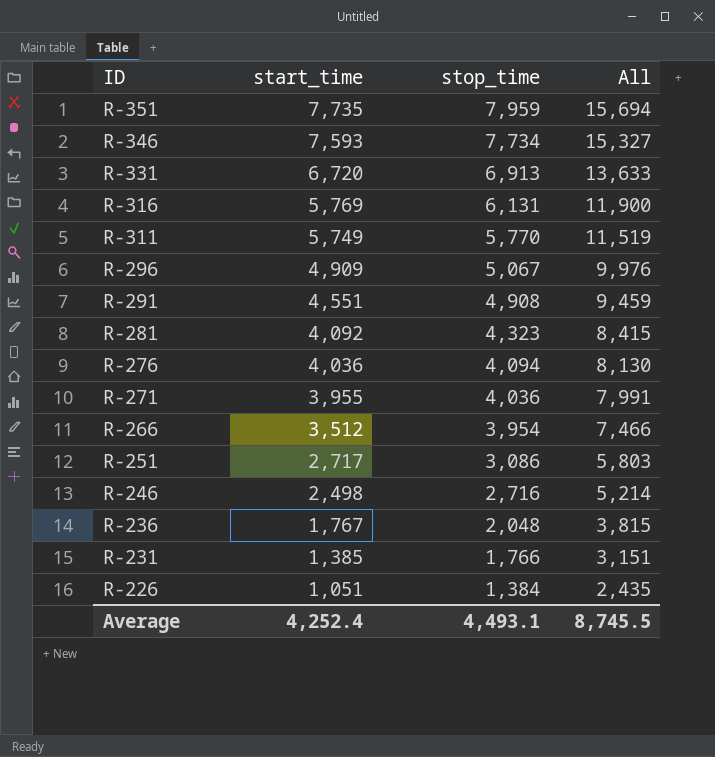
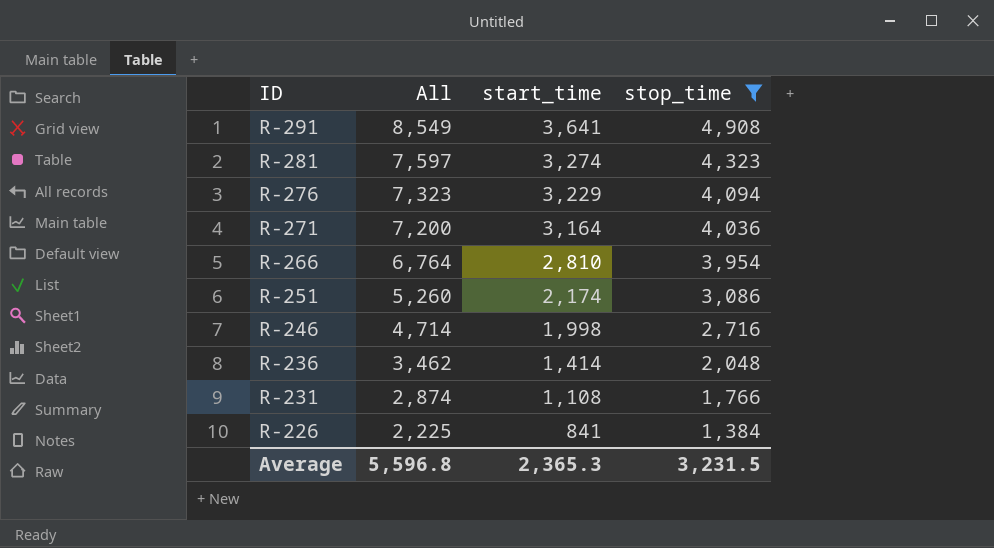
filter: none -> stop_time <= 4,908
column All | position: 4 -> 2
R-291 | All: 9,459 -> 8,549
R-291 | start_time: 4,551 -> 3,641
R-281 | All: 8,415 -> 7,597
R-281 | start_time: 4,092 -> 3,274
R-276 | All: 8,130 -> 7,323
R-276 | start_time: 4,036 -> 3,229
R-271 | All: 7,991 -> 7,200
R-271 | start_time: 3,955 -> 3,164
R-266 | All: 7,466 -> 6,764
R-266 | start_time: 3,512 -> 2,810
R-251 | All: 5,803 -> 5,260
R-251 | start_time: 2,717 -> 2,174
R-246 | All: 5,214 -> 4,714
R-246 | start_time: 2,498 -> 1,998
R-236 | All: 3,815 -> 3,462
R-236 | start_time: 1,767 -> 1,414
R-231 | All: 3,151 -> 2,874
R-231 | start_time: 1,385 -> 1,108
R-226 | All: 2,435 -> 2,225
R-226 | start_time: 1,051 -> 841
Average | All: 8,745.5 -> 5,596.8
Average | start_time: 4,252.4 -> 2,365.3
Average | stop_time: 4,493.1 -> 3,231.5

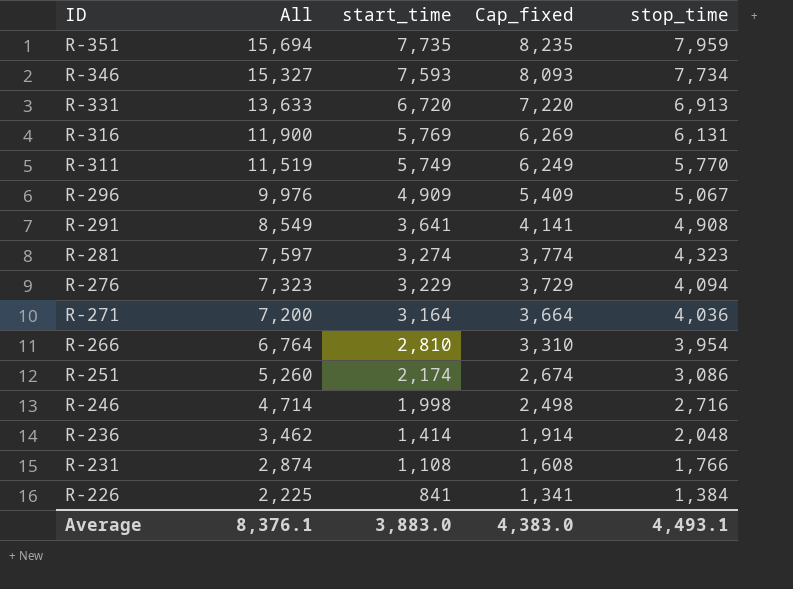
filter: stop_time <= 4,908 -> none
column Cap_fixed | formula: none -> [start_time] + 500
Average | All: 5,596.8 -> 8,376.1
Average | start_time: 2,365.3 -> 3,883.0
Average | stop_time: 3,231.5 -> 4,493.1

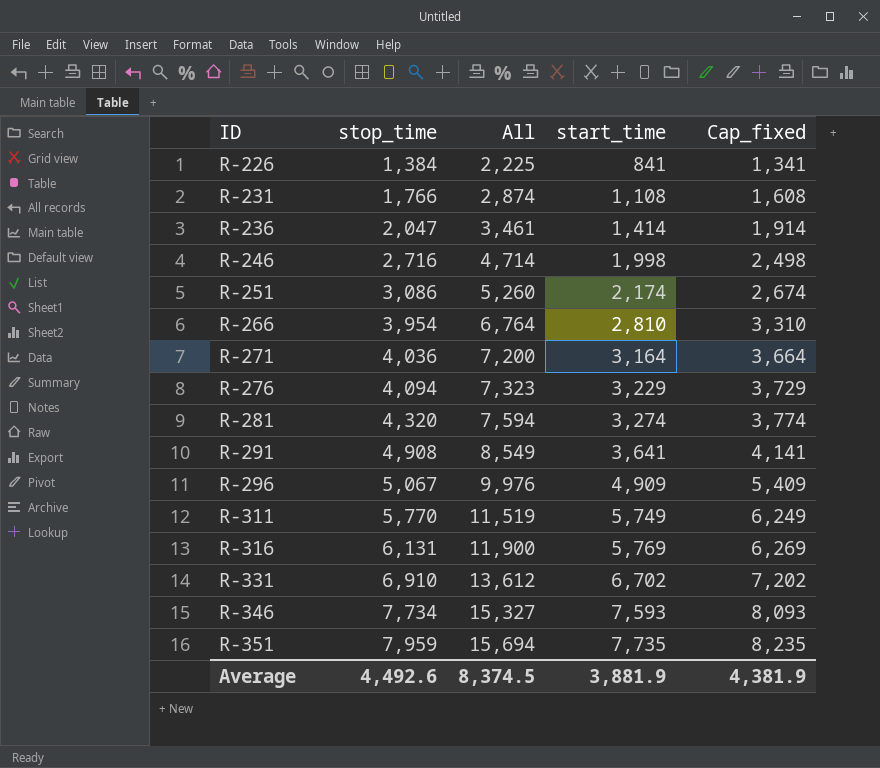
row order: ID descending -> ID ascending
column stop_time | position: 5 -> 2
R-236 | stop_time: 2,048 -> 2,047
R-236 | All: 3,462 -> 3,461
R-281 | stop_time: 4,323 -> 4,320
R-281 | All: 7,597 -> 7,594
R-331 | stop_time: 6,913 -> 6,910
R-331 | All: 13,633 -> 13,612
R-331 | start_time: 6,720 -> 6,702
R-331 | Cap_fixed: 7,220 -> 7,202
Average | stop_time: 4,493.1 -> 4,492.6
Average | All: 8,376.1 -> 8,374.5
Average | start_time: 3,883.0 -> 3,881.9
Average | Cap_fixed: 4,383.0 -> 4,381.9

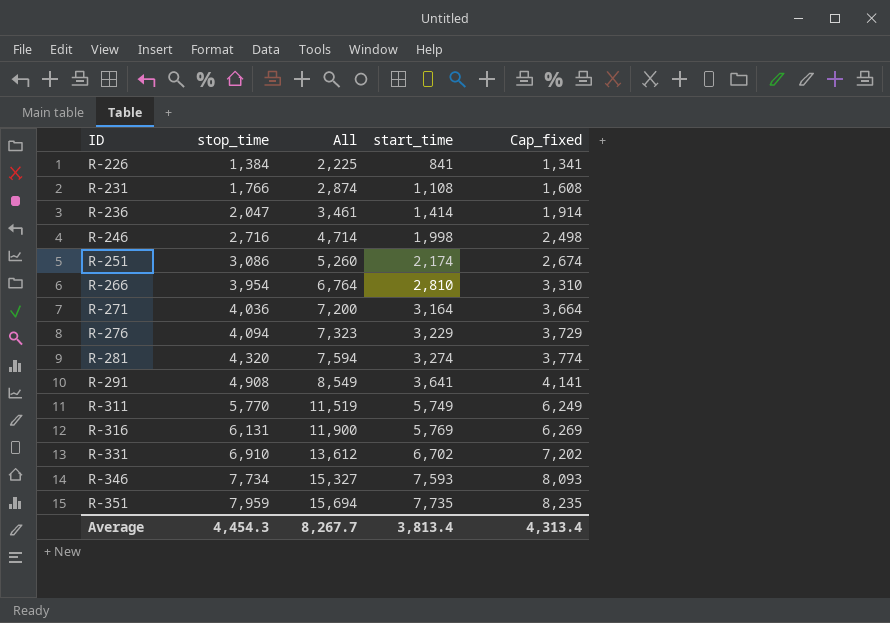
row R-296: 5,067 | 9,976 | 4,909 | 5,409 -> none
Average | stop_time: 4,492.6 -> 4,454.3
Average | All: 8,374.5 -> 8,267.7
Average | start_time: 3,881.9 -> 3,813.4
Average | Cap_fixed: 4,381.9 -> 4,313.4

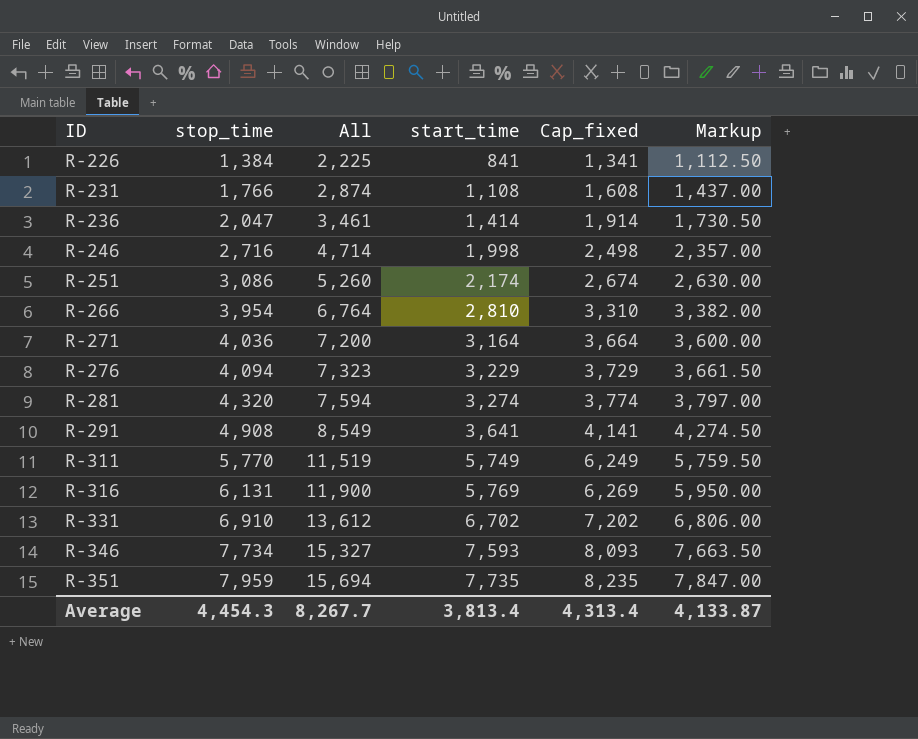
column Markup | formula: none -> [All] * 0.5

